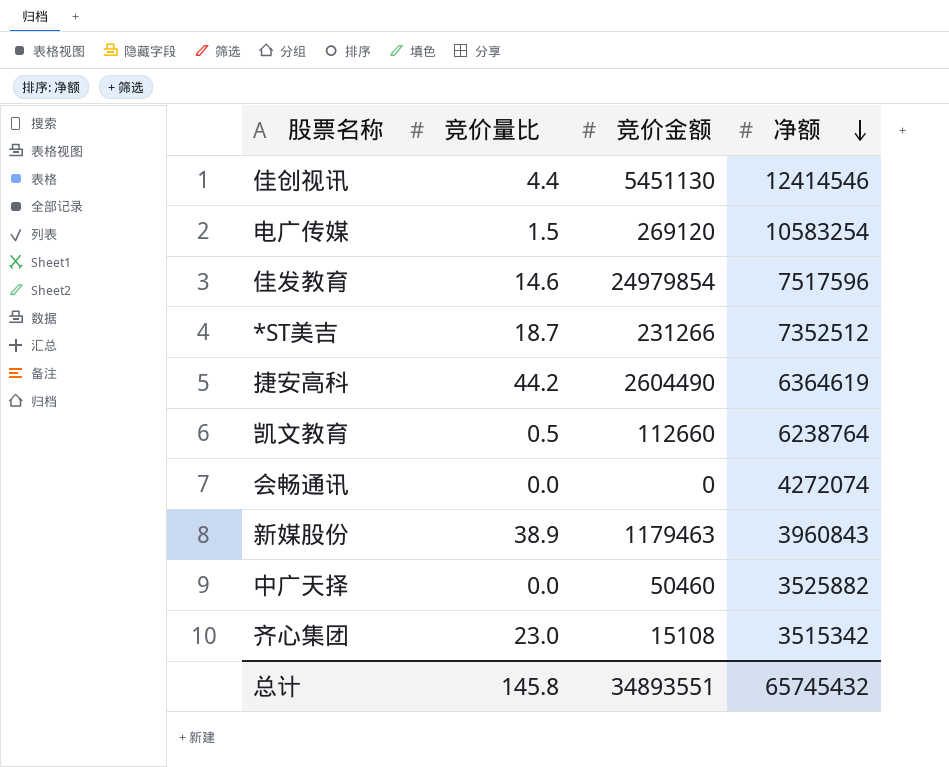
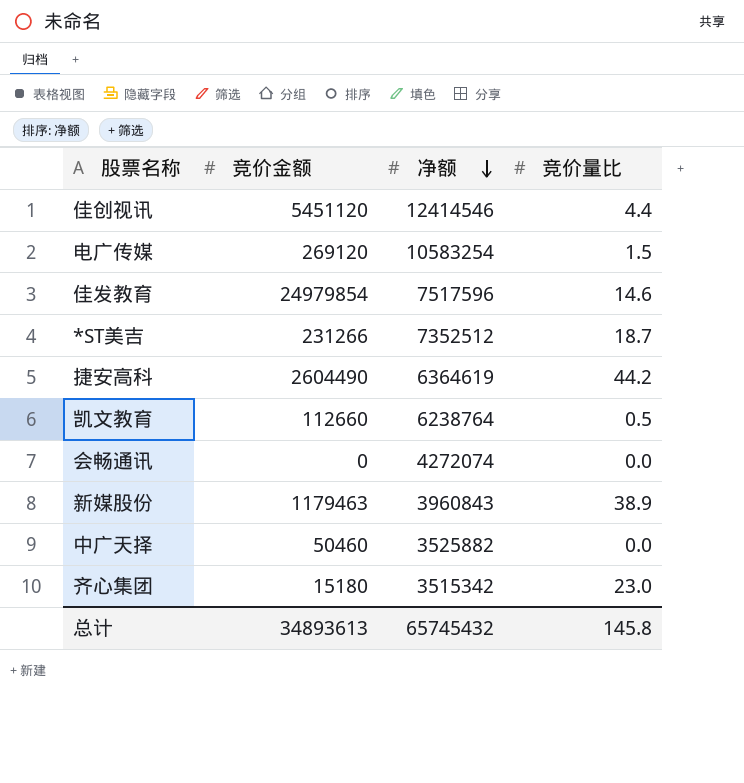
column 竞价量比 | position: 2 -> 4
佳创视讯 | 竞价金额: 5451130 -> 5451120
齐心集团 | 竞价金额: 15108 -> 15180
总计 | 竞价金额: 34893551 -> 34893613

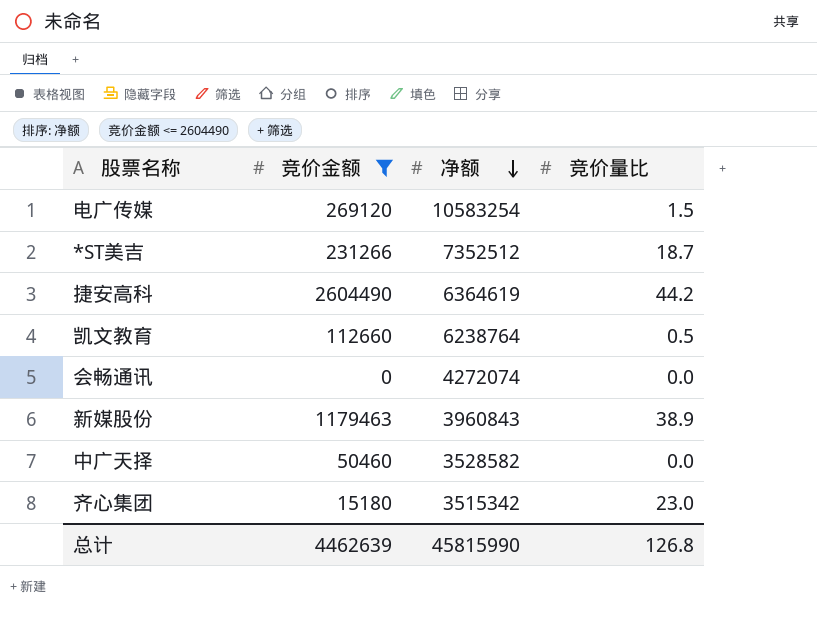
filter: none -> 竞价金额 <= 2604490
中广天择 | 净额: 3525882 -> 3528582
总计 | 竞价金额: 34893613 -> 4462639
总计 | 净额: 65745432 -> 45815990
总计 | 竞价量比: 145.8 -> 126.8

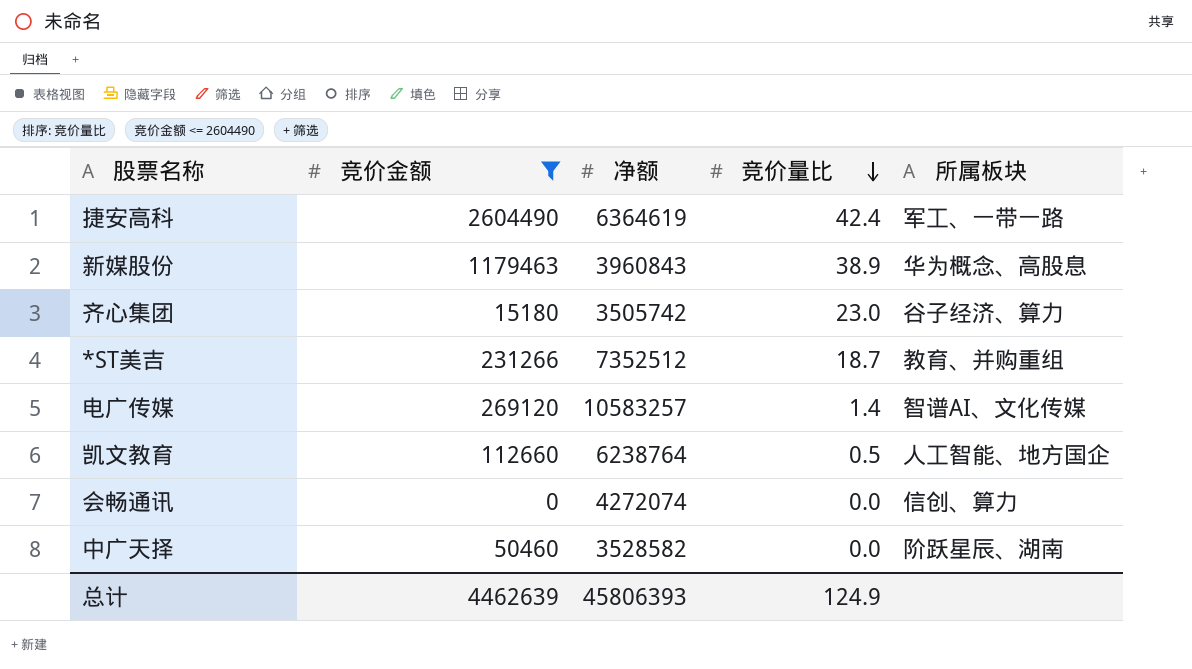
row order: 净额 descending -> 竞价量比 descending
column 所属板块 | position: none -> 5
捷安高科 | 竞价量比: 44.2 -> 42.4
齐心集团 | 净额: 3515342 -> 3505742
电广传媒 | 净额: 10583254 -> 10583257
电广传媒 | 竞价量比: 1.5 -> 1.4
总计 | 净额: 45815990 -> 45806393
总计 | 竞价量比: 126.8 -> 124.9

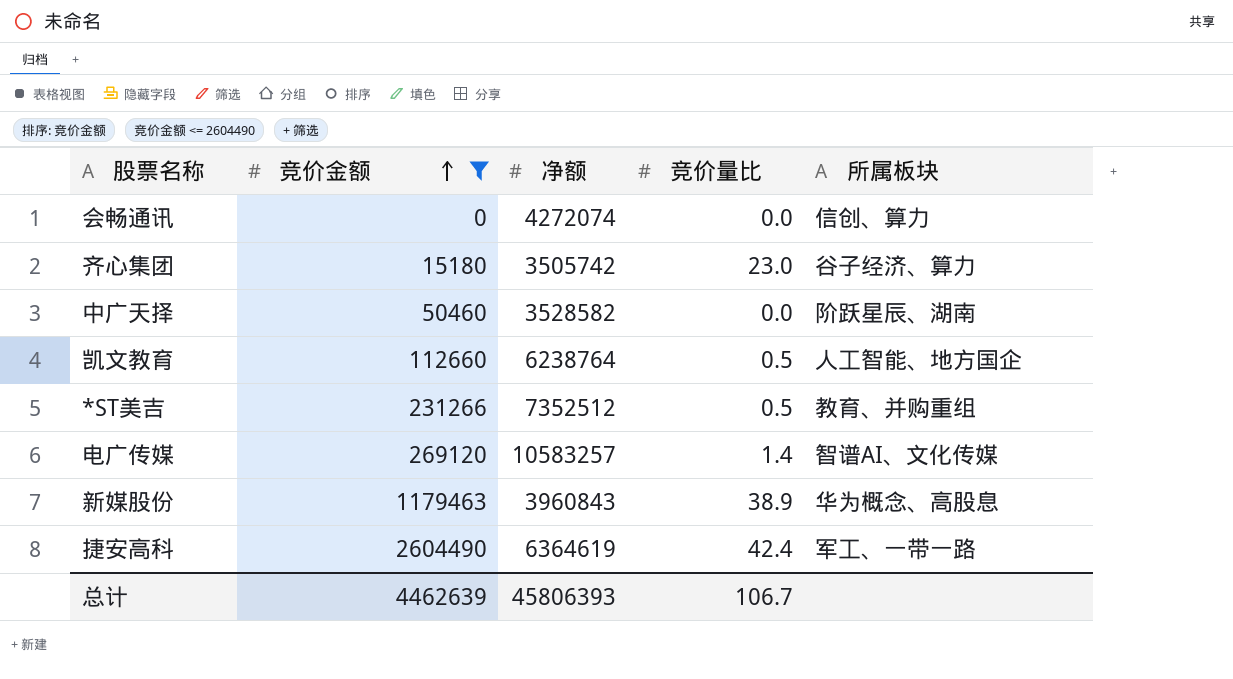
row order: 竞价量比 descending -> 竞价金额 ascending
*ST美吉 | 竞价量比: 18.7 -> 0.5
总计 | 竞价量比: 124.9 -> 106.7

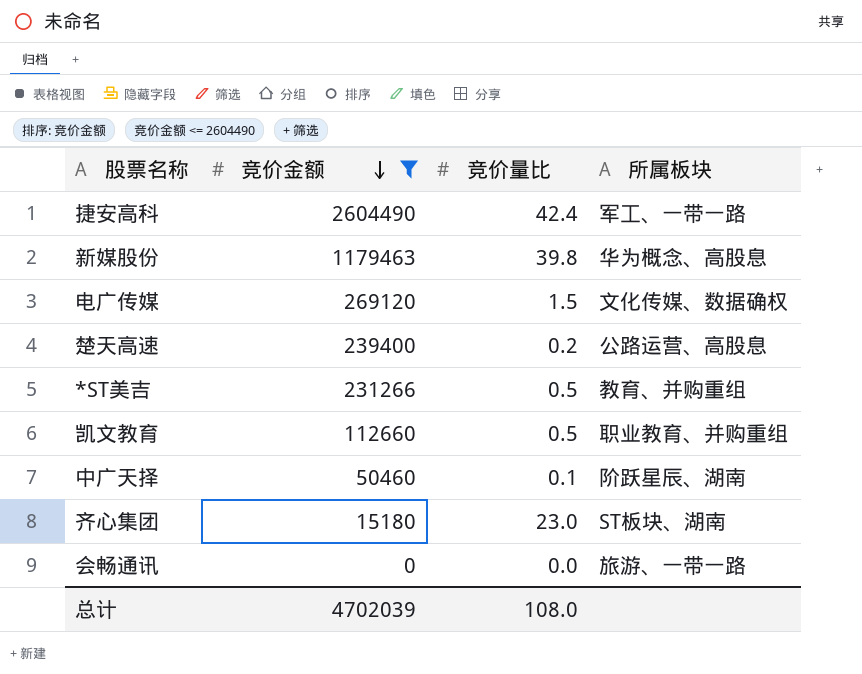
row order: 竞价金额 ascending -> 竞价金额 descending
column 净额 | position: 3 -> none
新媒股份 | 竞价量比: 38.9 -> 39.8
电广传媒 | 竞价量比: 1.4 -> 1.5
电广传媒 | 所属板块: 智谱AI、文化传媒 -> 文化传媒、数据确权
row 楚天高速: none -> 239400 | 0.2 | 公路运营、高股息
凯文教育 | 所属板块: 人工智能、地方国企 -> 职业教育、并购重组
中广天择 | 竞价量比: 0.0 -> 0.1
齐心集团 | 所属板块: 谷子经济、算力 -> ST板块、湖南
会畅通讯 | 所属板块: 信创、算力 -> 旅游、一带一路
总计 | 竞价金额: 4462639 -> 4702039
总计 | 竞价量比: 106.7 -> 108.0

